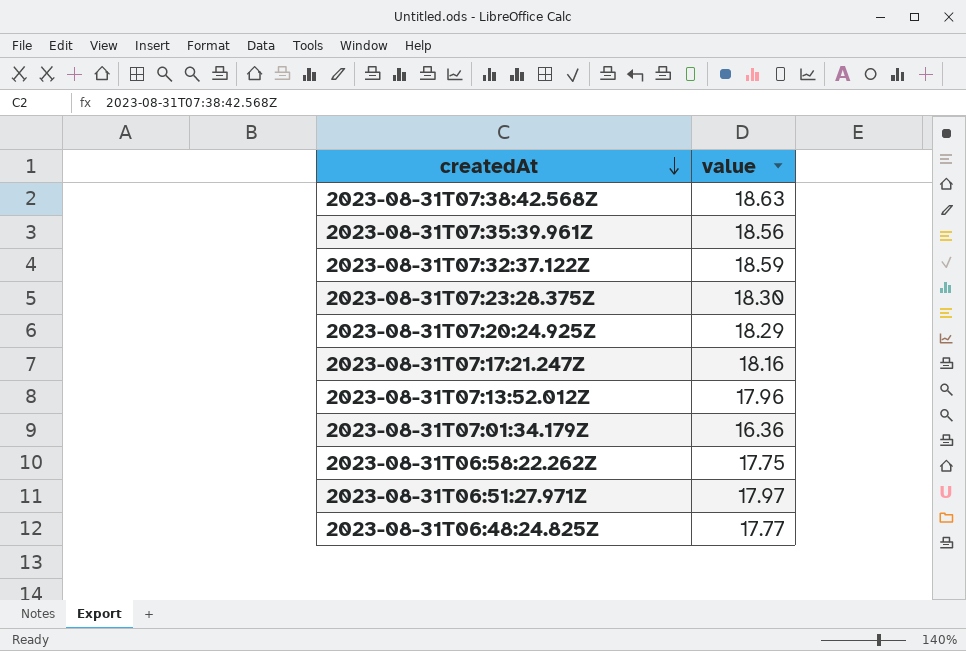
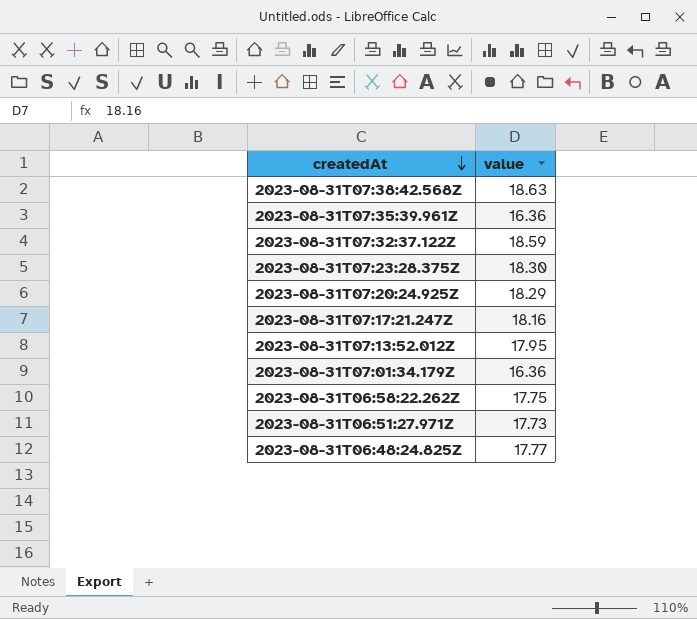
2023-08-31T07:35:39.961Z | value: 18.56 -> 16.36
2023-08-31T07:13:52.012Z | value: 17.96 -> 17.95
2023-08-31T06:51:27.971Z | value: 17.97 -> 17.73

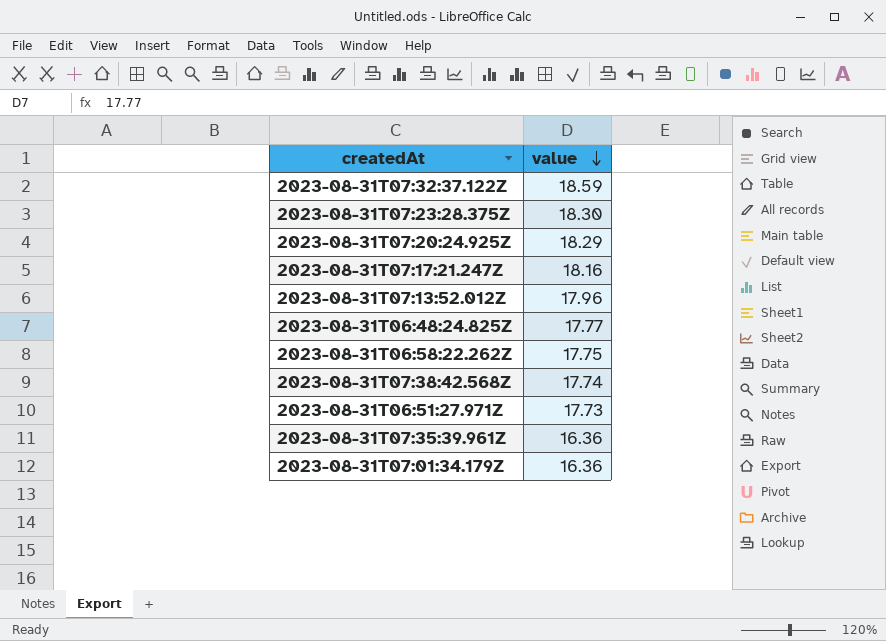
row order: createdAt descending -> value descending
2023-08-31T07:13:52.012Z | value: 17.95 -> 17.96
2023-08-31T07:38:42.568Z | value: 18.63 -> 17.74

